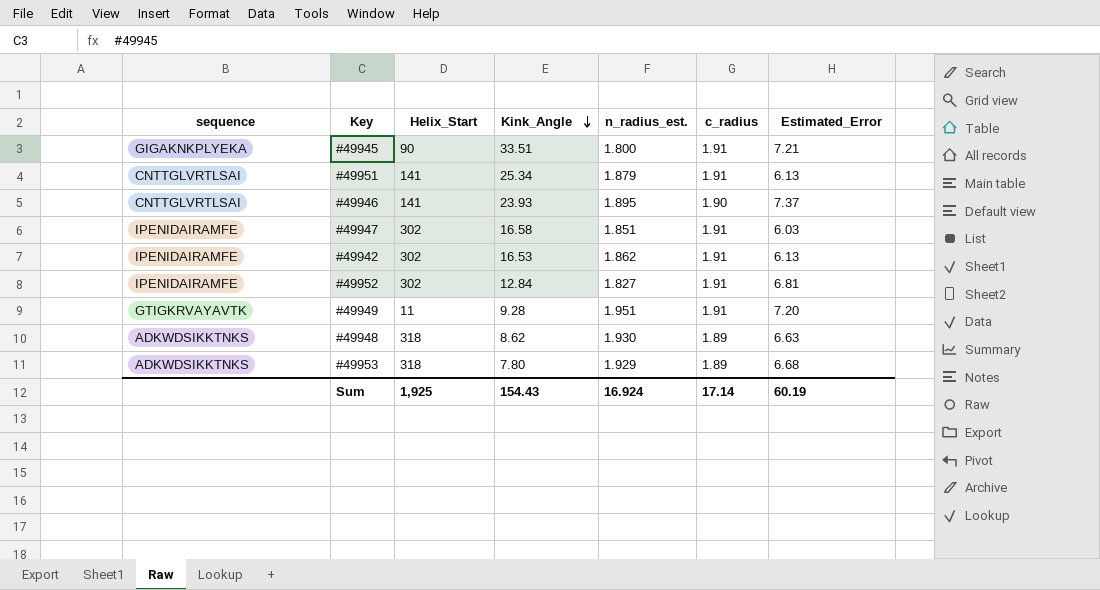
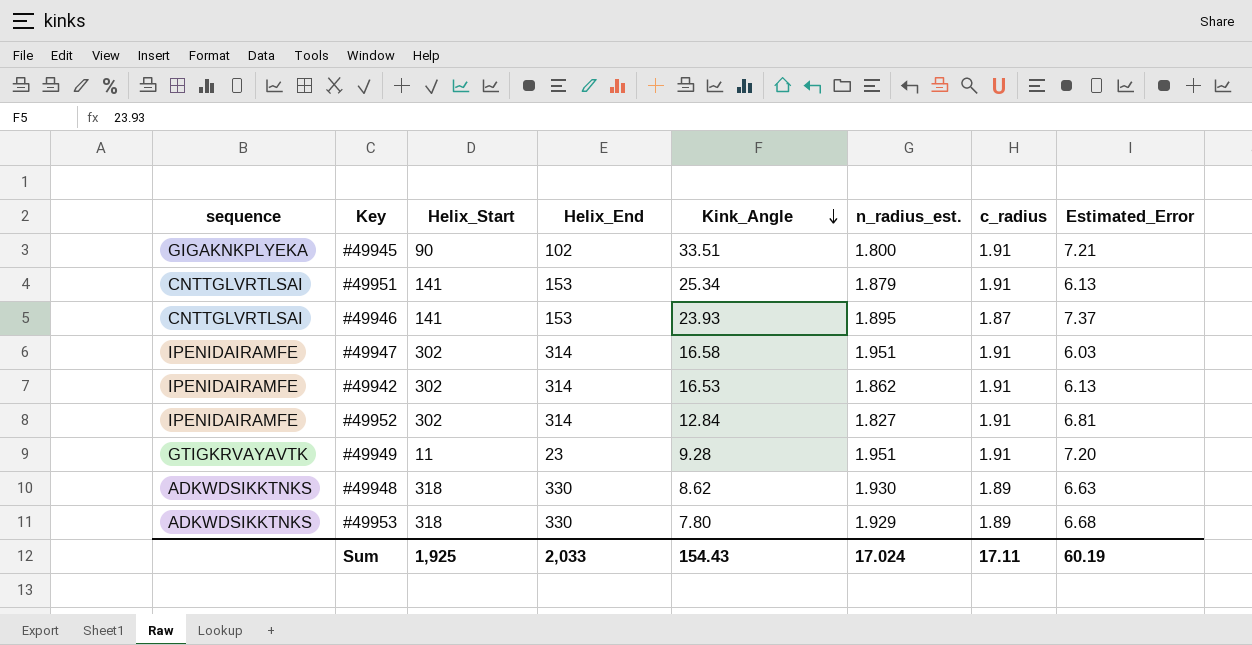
column Helix_End | position: none -> 4
#49946 | c_radius: 1.90 -> 1.87
#49947 | n_radius_est.: 1.851 -> 1.951
Sum | n_radius_est.: 16.924 -> 17.024
Sum | c_radius: 17.14 -> 17.11

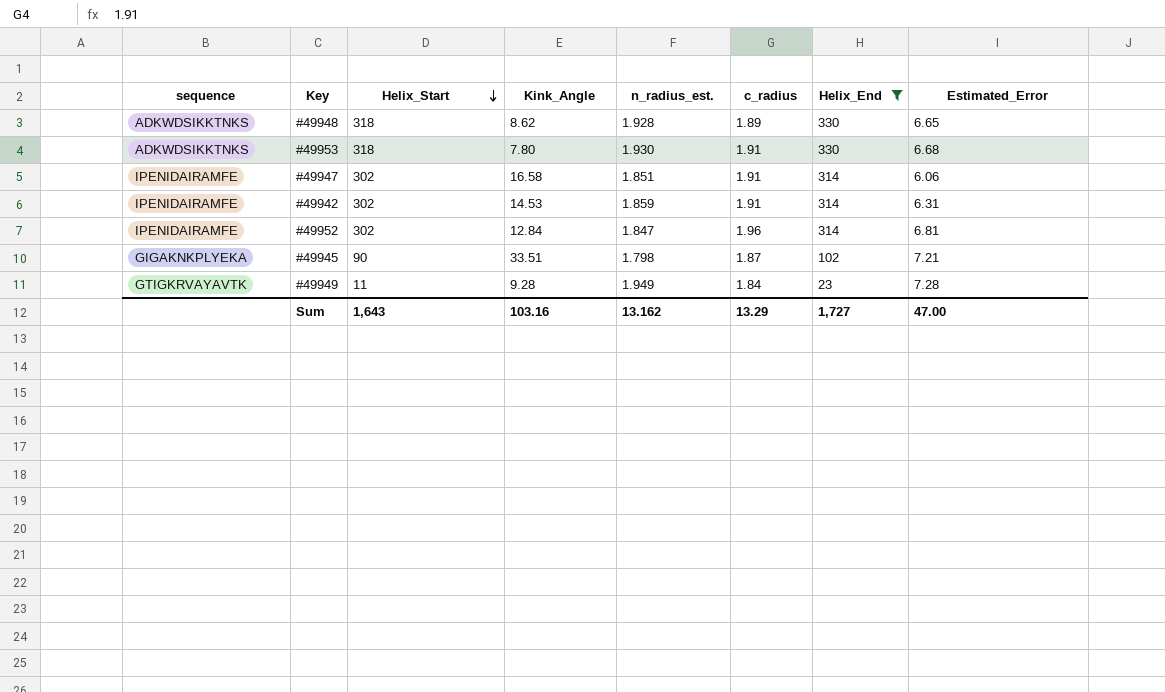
filter: none -> Helix_End != 153
row order: Kink_Angle descending -> Helix_Start descending
column Helix_End | position: 4 -> 7
#49948 | n_radius_est.: 1.930 -> 1.928
#49948 | Estimated_Error: 6.63 -> 6.65
#49953 | n_radius_est.: 1.929 -> 1.930
#49953 | c_radius: 1.89 -> 1.91
#49947 | n_radius_est.: 1.951 -> 1.851
#49947 | Estimated_Error: 6.03 -> 6.06
#49942 | Kink_Angle: 16.53 -> 14.53
#49942 | n_radius_est.: 1.862 -> 1.859
#49942 | Estimated_Error: 6.13 -> 6.31
#49952 | n_radius_est.: 1.827 -> 1.847
#49952 | c_radius: 1.91 -> 1.96
#49945 | n_radius_est.: 1.800 -> 1.798
#49945 | c_radius: 1.91 -> 1.87
#49949 | n_radius_est.: 1.951 -> 1.949
#49949 | c_radius: 1.91 -> 1.84
#49949 | Estimated_Error: 7.20 -> 7.28
Sum | Helix_Start: 1,925 -> 1,643
Sum | Kink_Angle: 154.43 -> 103.16
Sum | n_radius_est.: 17.024 -> 13.162
Sum | c_radius: 17.11 -> 13.29
Sum | Helix_End: 2,033 -> 1,727
Sum | Estimated_Error: 60.19 -> 47.00

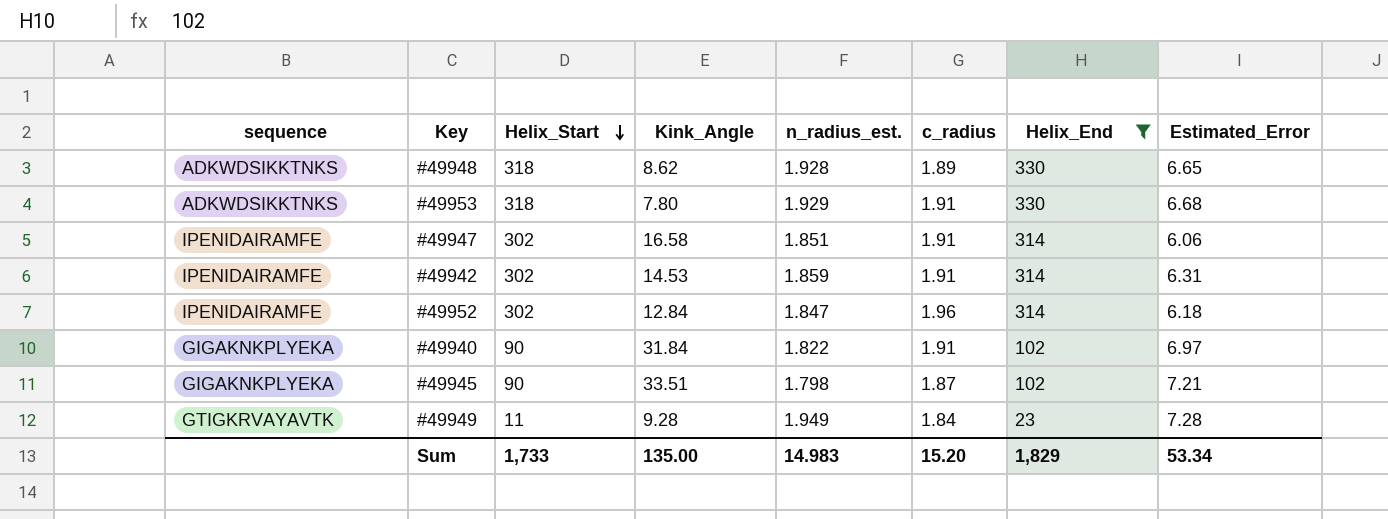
#49953 | n_radius_est.: 1.930 -> 1.929
#49952 | Estimated_Error: 6.81 -> 6.18
row #49940: none -> GIGAKNKPLYEKA | 90 | 31.84 | 1.822 | 1.91 | 102 | 6.97
Sum | Helix_Start: 1,643 -> 1,733
Sum | Kink_Angle: 103.16 -> 135.00
Sum | n_radius_est.: 13.162 -> 14.983
Sum | c_radius: 13.29 -> 15.20
Sum | Helix_End: 1,727 -> 1,829
Sum | Estimated_Error: 47.00 -> 53.34

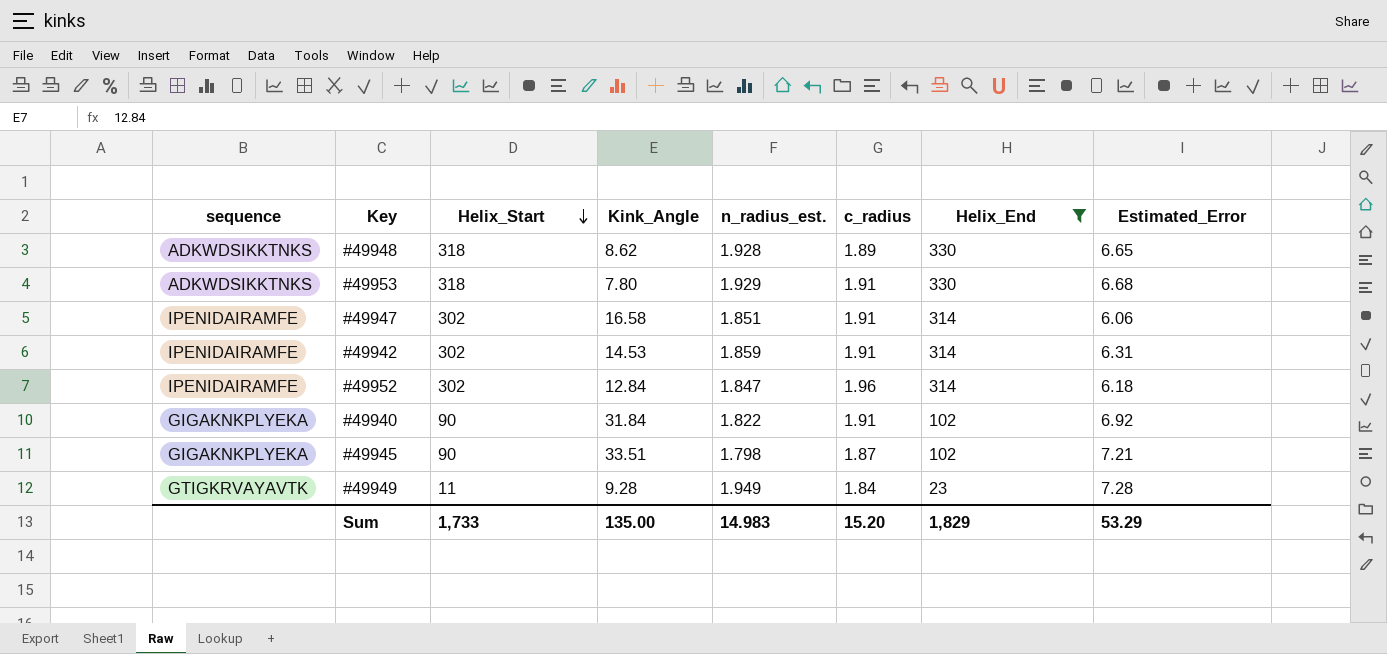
#49940 | Estimated_Error: 6.97 -> 6.92
Sum | Estimated_Error: 53.34 -> 53.29

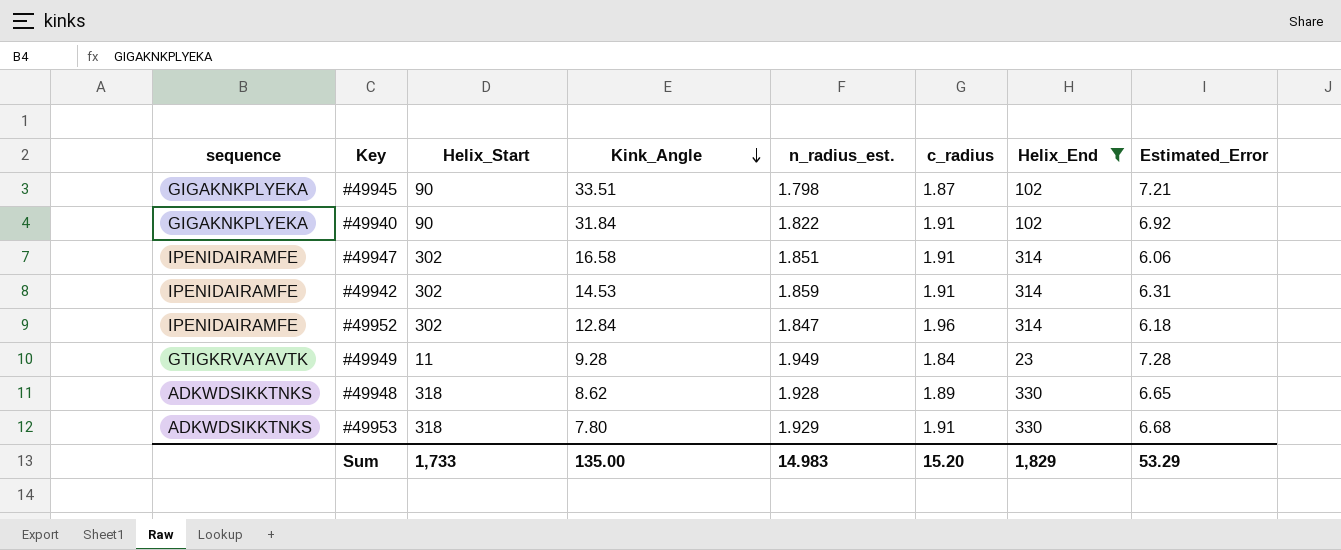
row order: Helix_Start descending -> Kink_Angle descending

